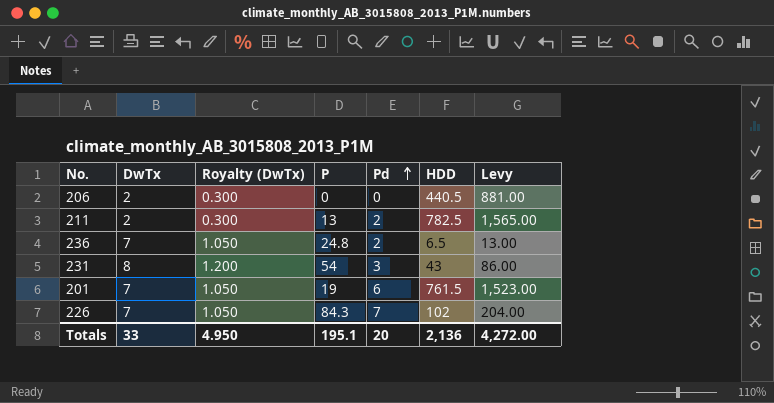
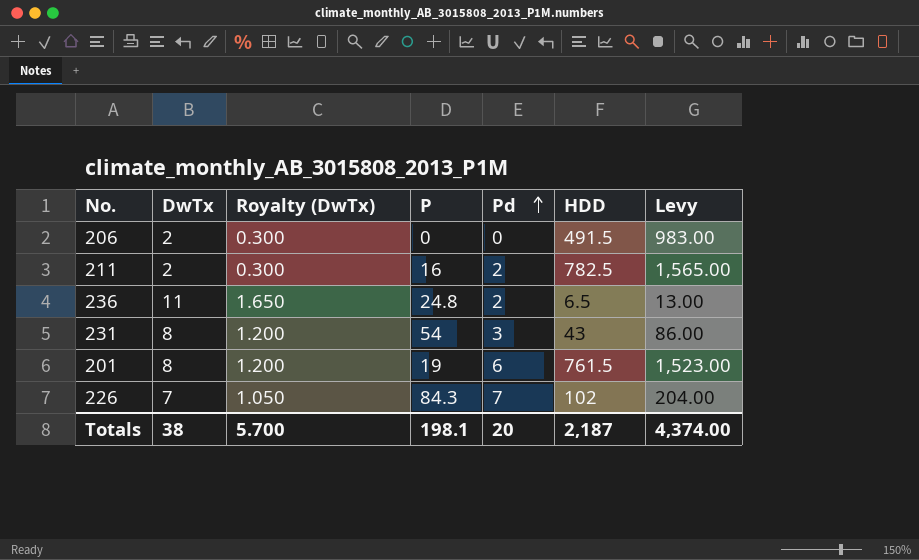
206 | HDD: 440.5 -> 491.5
206 | Levy: 881.00 -> 983.00
211 | P: 13 -> 16
236 | DwTx: 7 -> 11
236 | Royalty (DwTx): 1.050 -> 1.650
201 | DwTx: 7 -> 8
201 | Royalty (DwTx): 1.050 -> 1.200
Totals | DwTx: 33 -> 38
Totals | Royalty (DwTx): 4.950 -> 5.700
Totals | P: 195.1 -> 198.1
Totals | HDD: 2,136 -> 2,187
Totals | Levy: 4,272.00 -> 4,374.00

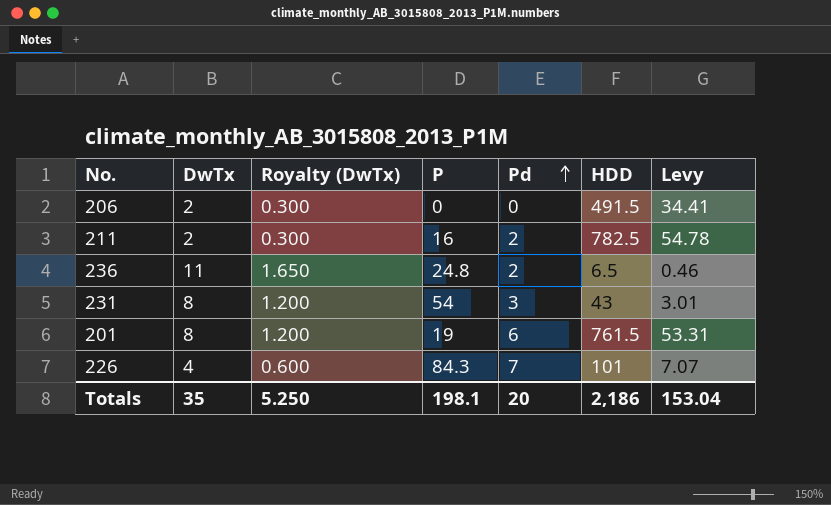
column Levy | formula: [HDD] * 2 -> [HDD] * 0.07
226 | DwTx: 7 -> 4
226 | Royalty (DwTx): 1.050 -> 0.600
226 | HDD: 102 -> 101
Totals | DwTx: 38 -> 35
Totals | Royalty (DwTx): 5.700 -> 5.250
Totals | HDD: 2,187 -> 2,186
Totals | Levy: 4,374.00 -> 153.04

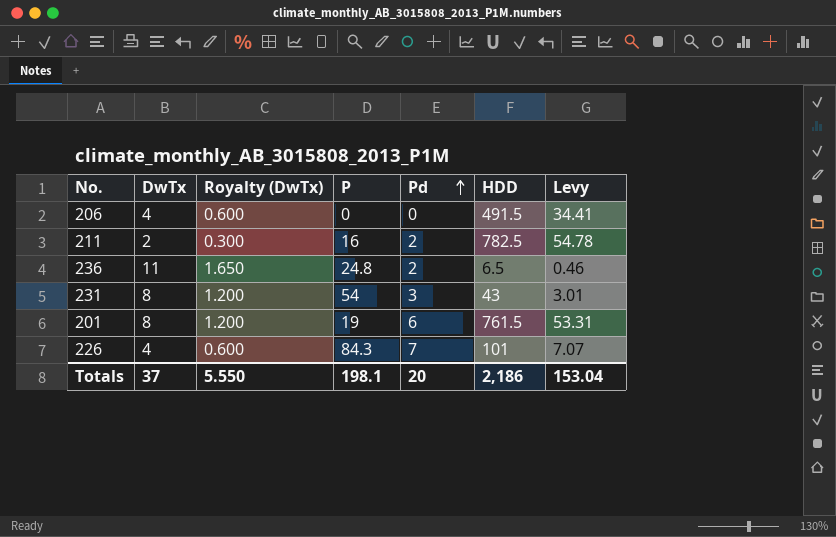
206 | DwTx: 2 -> 4
206 | Royalty (DwTx): 0.300 -> 0.600
Totals | DwTx: 35 -> 37
Totals | Royalty (DwTx): 5.250 -> 5.550

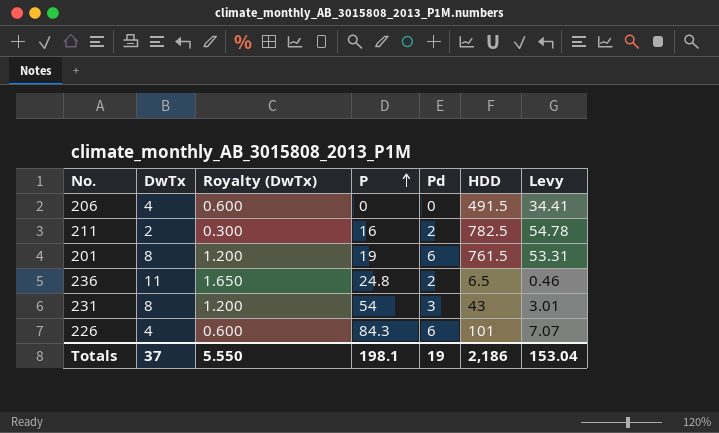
row order: Pd ascending -> P ascending
226 | Pd: 7 -> 6
Totals | Pd: 20 -> 19

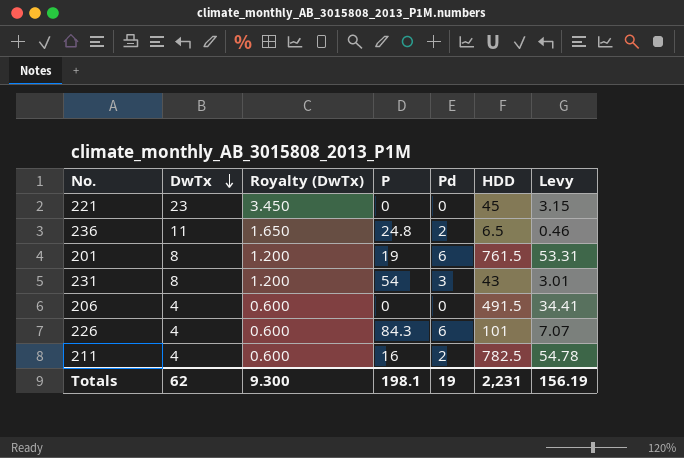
row order: P ascending -> DwTx descending
row 221: none -> 23 | 3.450 | 0 | 0 | 45 | 3.15
211 | DwTx: 2 -> 4
211 | Royalty (DwTx): 0.300 -> 0.600
Totals | DwTx: 37 -> 62
Totals | Royalty (DwTx): 5.550 -> 9.300
Totals | HDD: 2,186 -> 2,231
Totals | Levy: 153.04 -> 156.19

